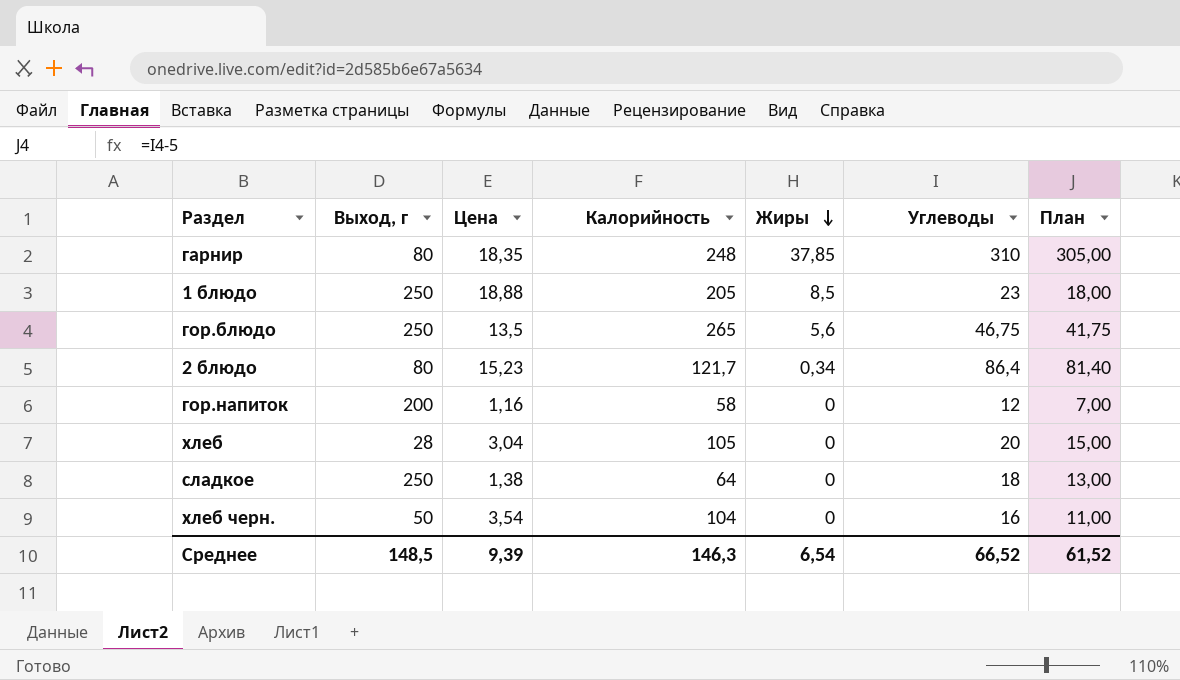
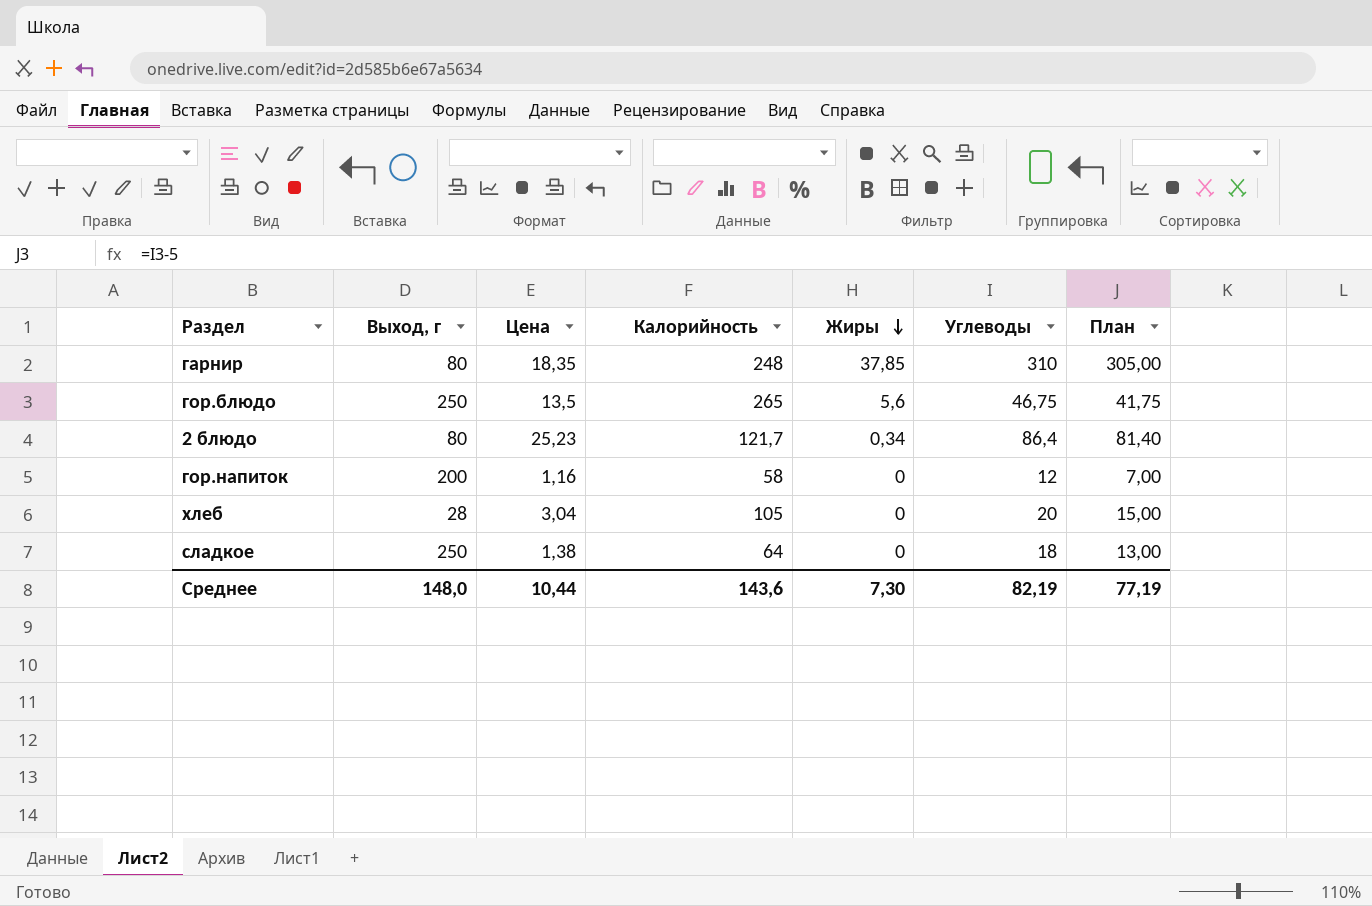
row 1 блюдо: 250 | 18,88 | 205 | 8,5 | 23 | 18,00 -> none
row хлеб черн.: 50 | 3,54 | 104 | 0 | 16 | 11,00 -> none
2 блюдо | Цена: 15,23 -> 25,23
Среднее | Выход, г: 148,5 -> 148,0
Среднее | Цена: 9,39 -> 10,44
Среднее | Калорийность: 146,3 -> 143,6
Среднее | Жиры: 6,54 -> 7,30
Среднее | Углеводы: 66,52 -> 82,19
Среднее | План: 61,52 -> 77,19

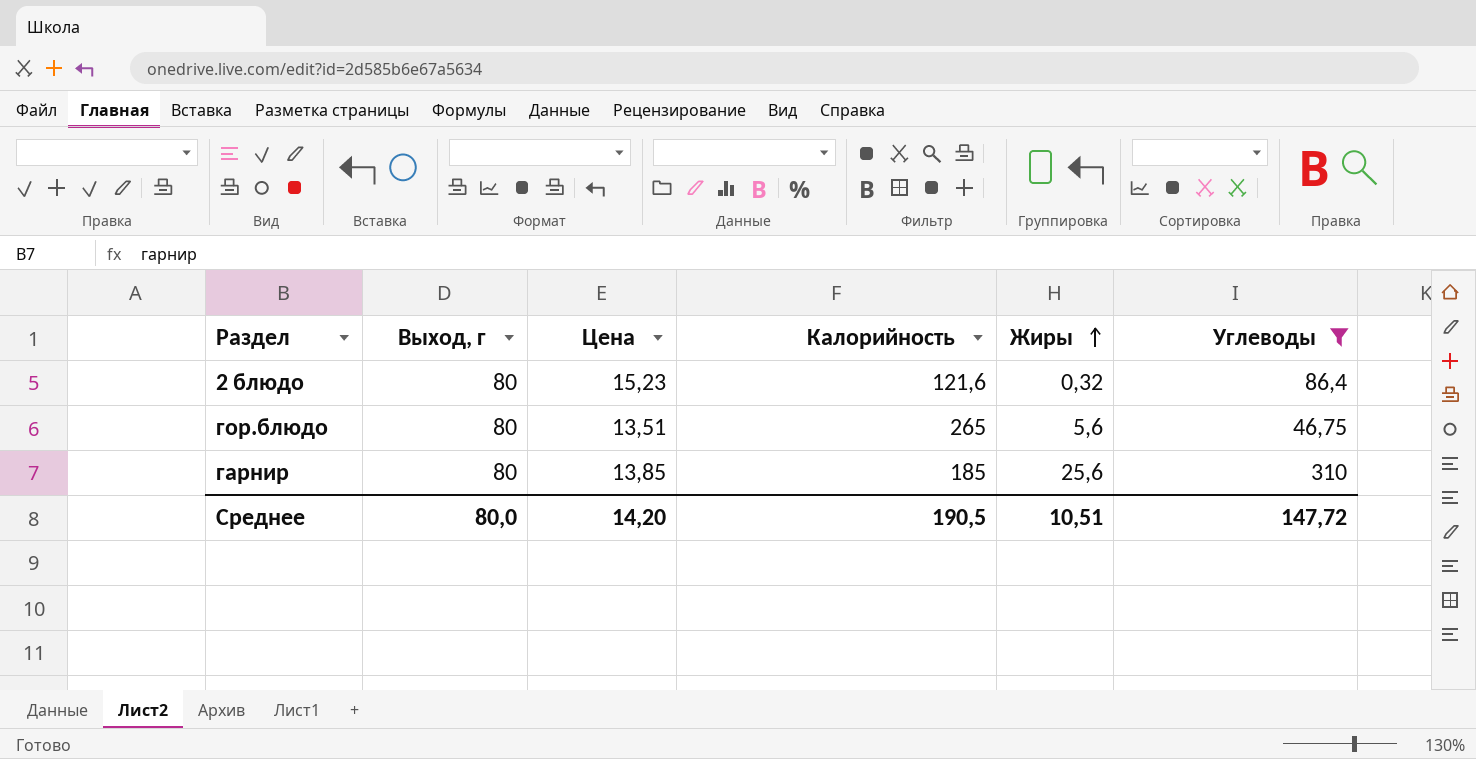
filter: none -> Углеводы >= 46,75
row order: Жиры descending -> Жиры ascending
column План | formula: [Углеводы] - 5 -> none
2 блюдо | Цена: 25,23 -> 15,23
2 блюдо | Калорийность: 121,7 -> 121,6
2 блюдо | Жиры: 0,34 -> 0,32
гор.блюдо | Выход, г: 250 -> 80
гор.блюдо | Цена: 13,5 -> 13,51
гарнир | Цена: 18,35 -> 13,85
гарнир | Калорийность: 248 -> 185
гарнир | Жиры: 37,85 -> 25,6
Среднее | Выход, г: 148,0 -> 80,0
Среднее | Цена: 10,44 -> 14,20
Среднее | Калорийность: 143,6 -> 190,5
Среднее | Жиры: 7,30 -> 10,51
Среднее | Углеводы: 82,19 -> 147,72

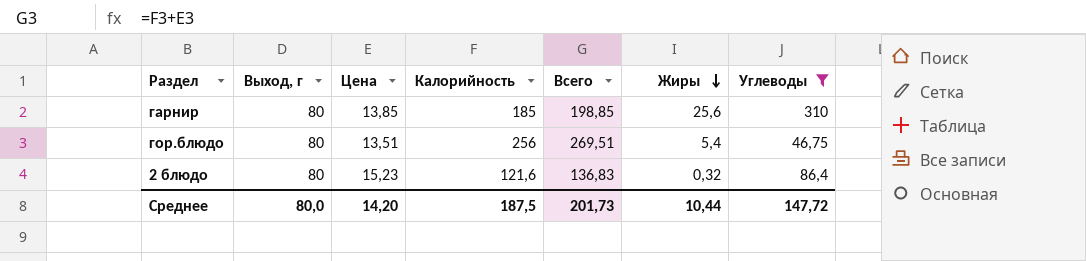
row order: Жиры ascending -> Жиры descending
column Всего | formula: none -> [Цена] + [Калорийность]
гор.блюдо | Калорийность: 265 -> 256
гор.блюдо | Жиры: 5,6 -> 5,4
Среднее | Калорийность: 190,5 -> 187,5
Среднее | Жиры: 10,51 -> 10,44

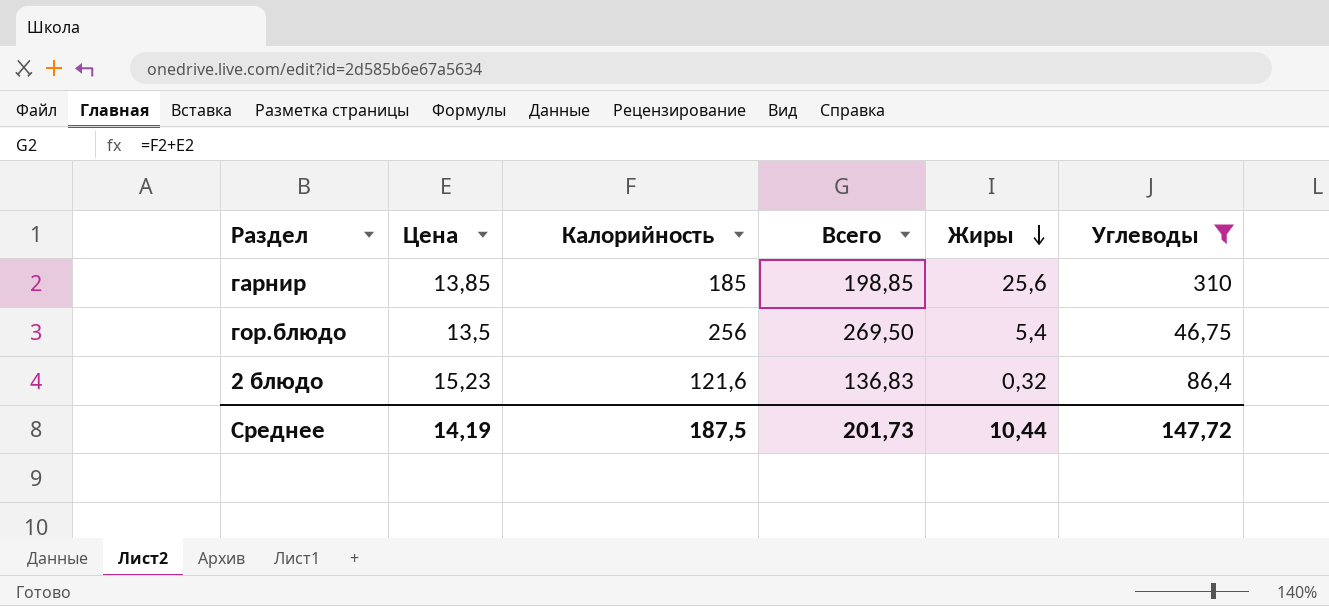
column Выход, г | position: 2 -> none
гор.блюдо | Цена: 13,51 -> 13,5
гор.блюдо | Всего: 269,51 -> 269,50
Среднее | Цена: 14,20 -> 14,19

